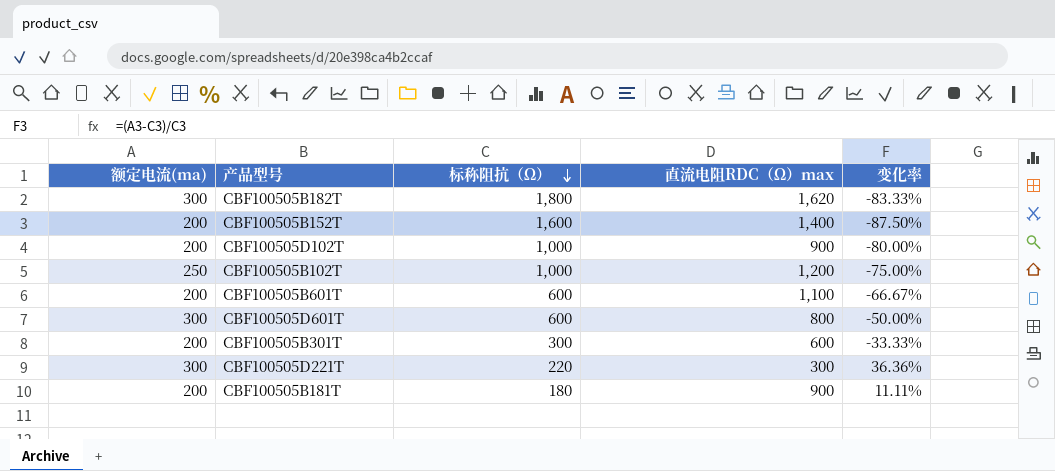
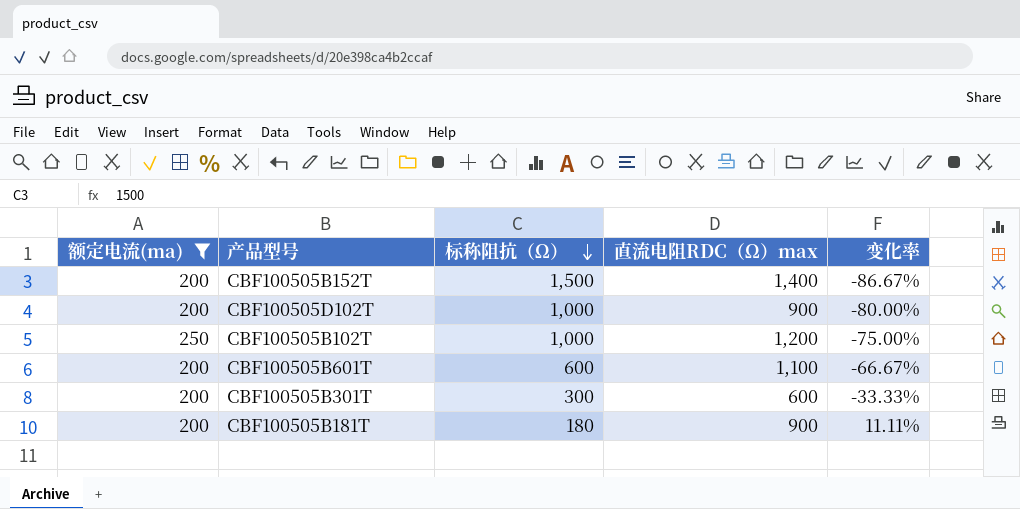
filter: none -> 额定电流(ma) != 300
CBF100505B152T | 标称阻抗（Ω）: 1,600 -> 1,500
CBF100505B152T | 变化率: -87.50% -> -86.67%

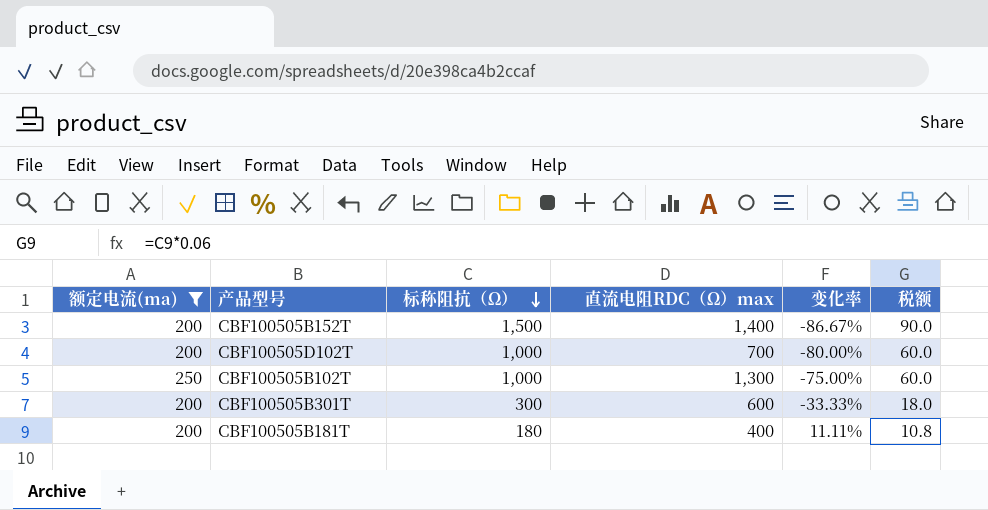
column 税额 | formula: none -> [标称阻抗（Ω）] * 0.06
row CBF100505B601T: 200 | 600 | 1,100 | -66.67% -> none
CBF100505D102T | 直流电阻RDC（Ω）max: 900 -> 700
CBF100505B102T | 直流电阻RDC（Ω）max: 1,200 -> 1,300
CBF100505B181T | 直流电阻RDC（Ω）max: 900 -> 400

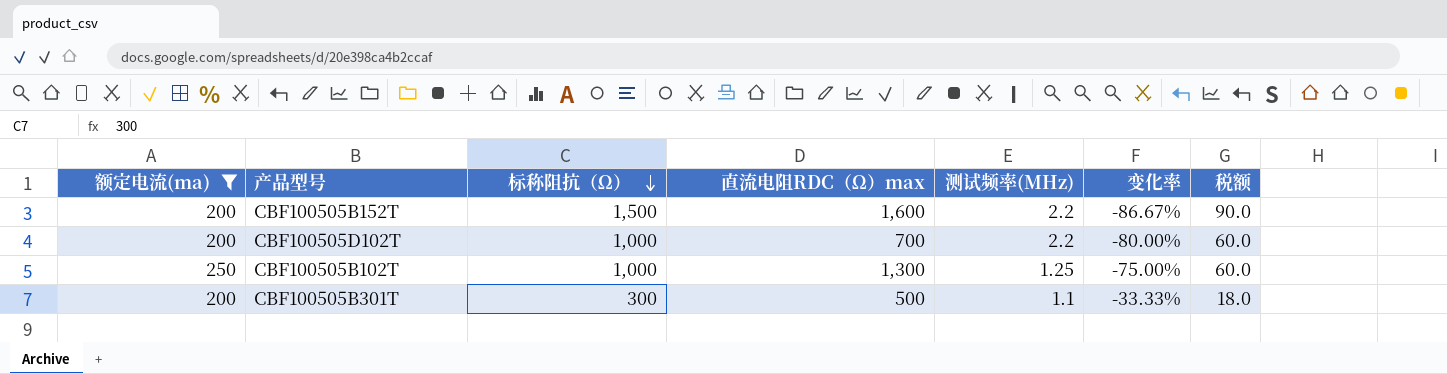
column 测试频率(MHz) | position: none -> 5
row CBF100505B181T: 200 | 180 | 400 | 11.11% | 10.8 -> none
CBF100505B152T | 直流电阻RDC（Ω）max: 1,400 -> 1,600
CBF100505B301T | 直流电阻RDC（Ω）max: 600 -> 500

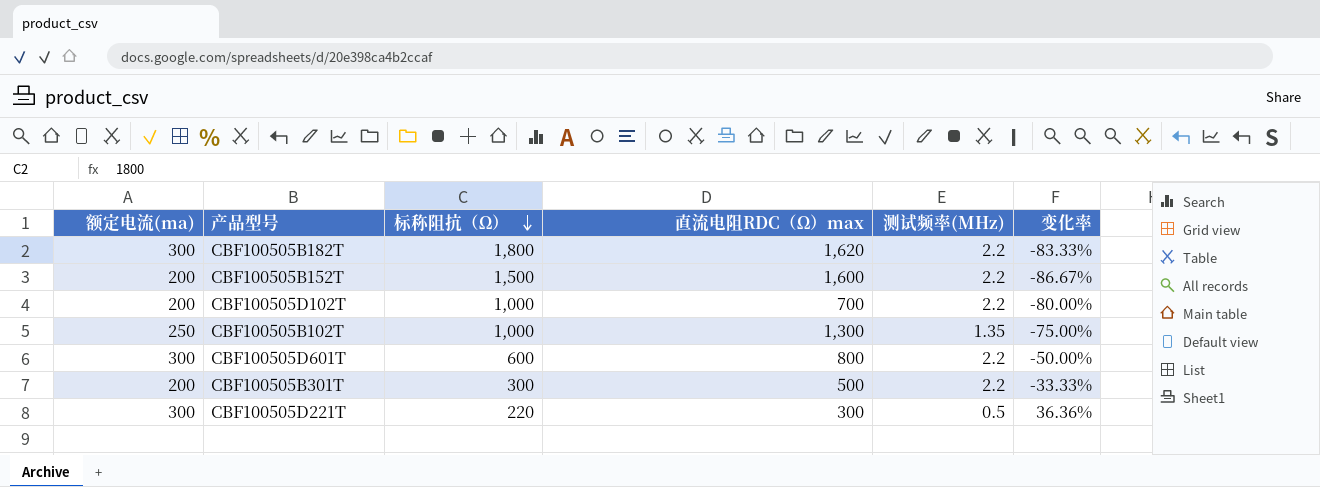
filter: 额定电流(ma) != 300 -> none
column 税额 | formula: [标称阻抗（Ω）] * 0.06 -> none
CBF100505B102T | 测试频率(MHz): 1.25 -> 1.35
CBF100505B301T | 测试频率(MHz): 1.1 -> 2.2

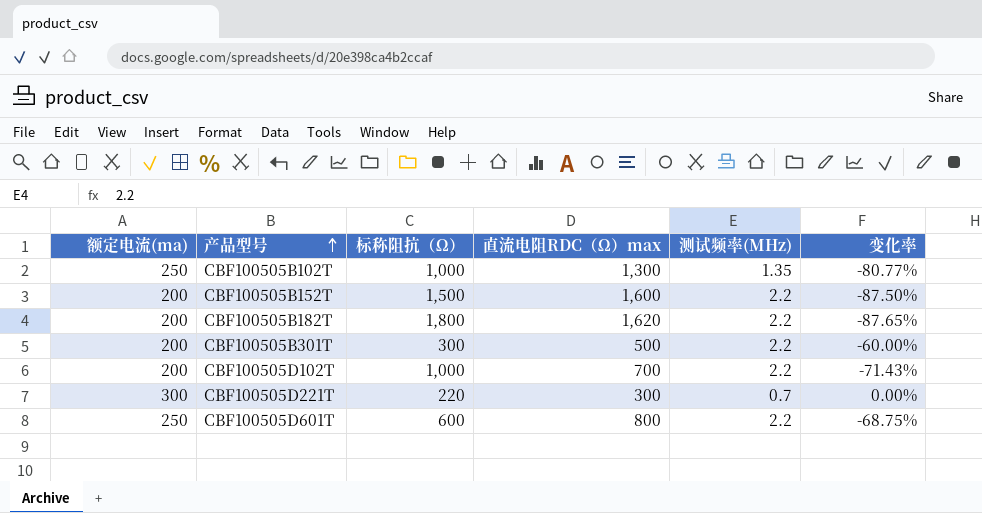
row order: 标称阻抗（Ω） descending -> 产品型号 ascending
column 变化率 | formula: ([额定电流(ma)] - [标称阻抗（Ω）]) / [标称阻抗（Ω）] -> ([额定电流(ma)] - [直流电阻RDC（Ω）max]) / [直流电阻RDC（Ω）max]
CBF100505B182T | 额定电流(ma): 300 -> 200
CBF100505D221T | 测试频率(MHz): 0.5 -> 0.7
CBF100505D601T | 额定电流(ma): 300 -> 250

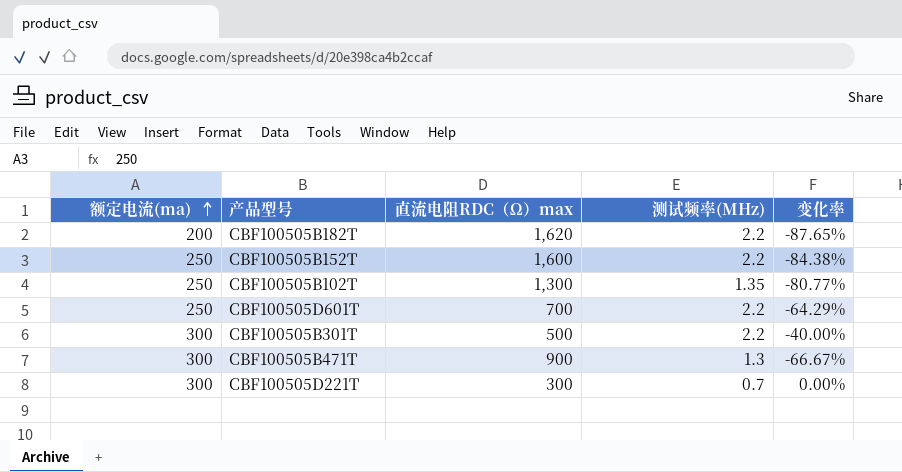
row order: 产品型号 ascending -> 额定电流(ma) ascending
column 标称阻抗（Ω） | position: 3 -> none
row CBF100505D102T: 200 | 1,000 | 700 | 2.2 | -71.43% -> none
CBF100505B152T | 额定电流(ma): 200 -> 250
CBF100505B152T | 变化率: -87.50% -> -84.38%
CBF100505D601T | 直流电阻RDC（Ω）max: 800 -> 700
CBF100505D601T | 变化率: -68.75% -> -64.29%
CBF100505B301T | 额定电流(ma): 200 -> 300
CBF100505B301T | 变化率: -60.00% -> -40.00%
row CBF100505B471T: none -> 300 | 900 | 1.3 | -66.67%

